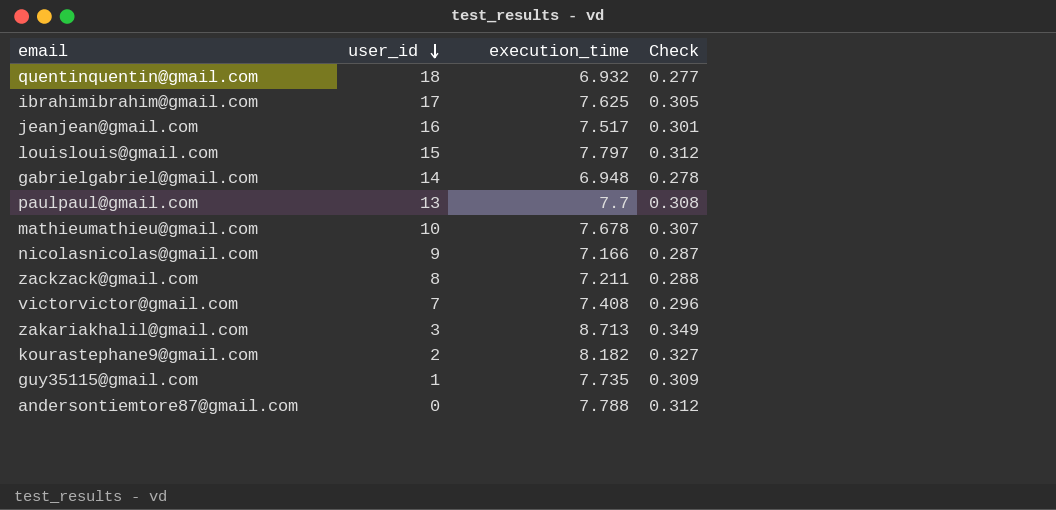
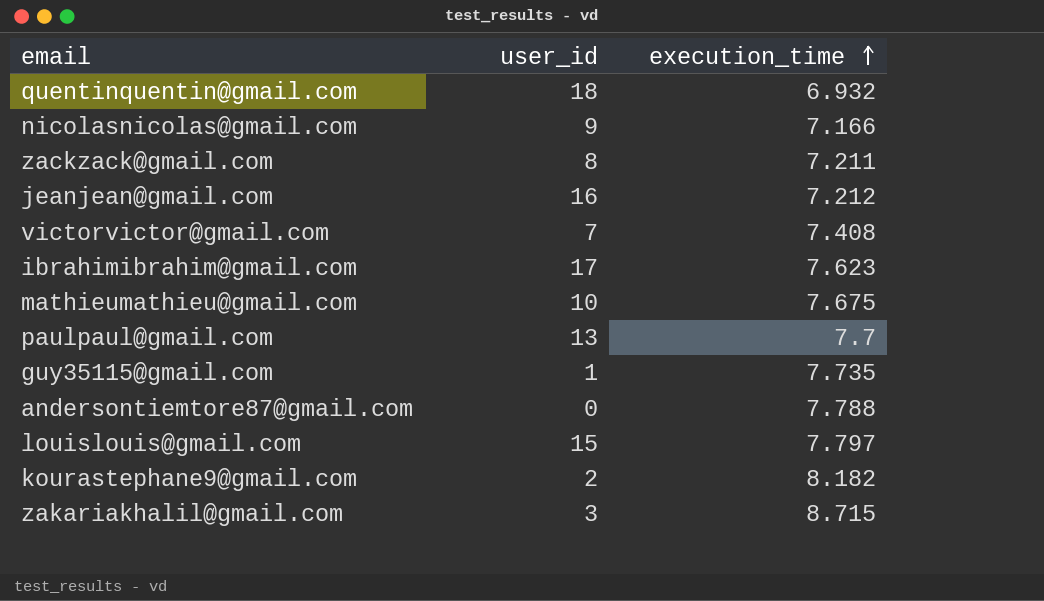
row order: user_id descending -> execution_time ascending
column Check | formula: [execution_time] * 0.04 -> none
row gabrielgabriel@gmail.com: 14 | 6.948 | 0.278 -> none
jeanjean@gmail.com | execution_time: 7.517 -> 7.212
ibrahimibrahim@gmail.com | execution_time: 7.625 -> 7.623
mathieumathieu@gmail.com | execution_time: 7.678 -> 7.675
zakariakhalil@gmail.com | execution_time: 8.713 -> 8.715

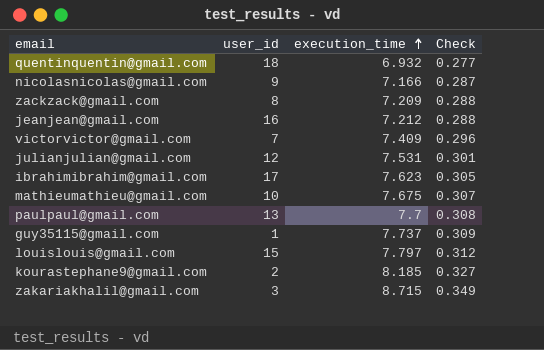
column Check | formula: none -> [execution_time] * 0.04
row andersontiemtore87@gmail.com: 0 | 7.788 -> none
zackzack@gmail.com | execution_time: 7.211 -> 7.209
victorvictor@gmail.com | execution_time: 7.408 -> 7.409
row julianjulian@gmail.com: none -> 12 | 7.531 | 0.301
guy35115@gmail.com | execution_time: 7.735 -> 7.737
kourastephane9@gmail.com | execution_time: 8.182 -> 8.185

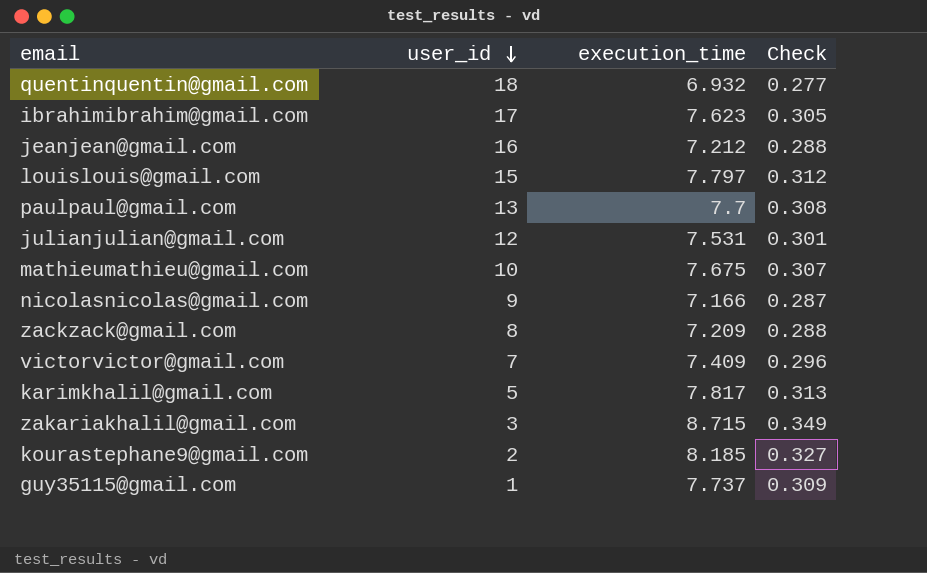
row order: execution_time ascending -> user_id descending
row karimkhalil@gmail.com: none -> 5 | 7.817 | 0.313

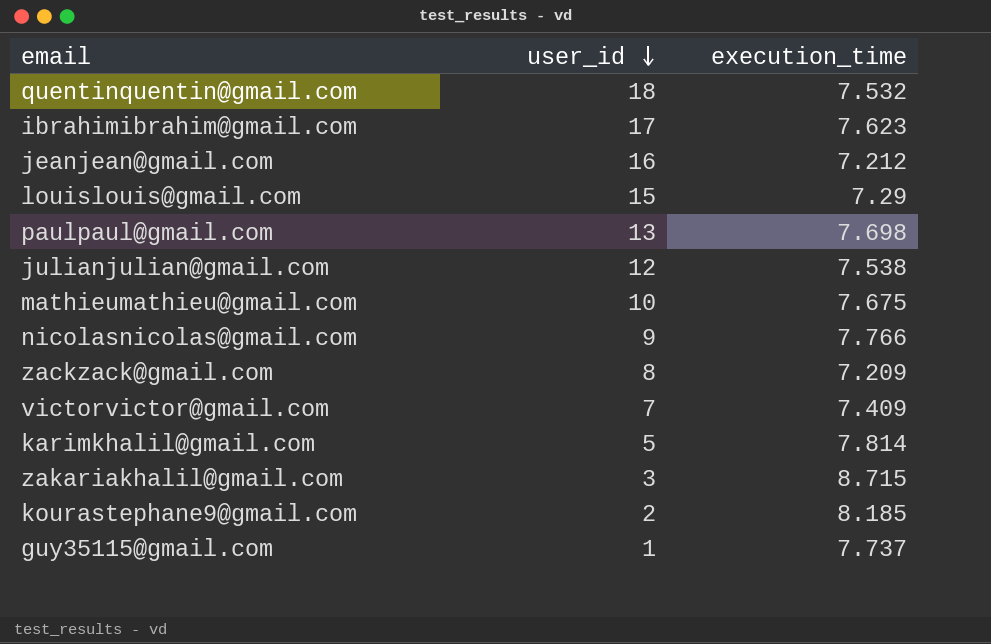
column Check | formula: [execution_time] * 0.04 -> none
quentinquentin@gmail.com | execution_time: 6.932 -> 7.532
louislouis@gmail.com | execution_time: 7.797 -> 7.29
paulpaul@gmail.com | execution_time: 7.7 -> 7.698
julianjulian@gmail.com | execution_time: 7.531 -> 7.538
nicolasnicolas@gmail.com | execution_time: 7.166 -> 7.766
karimkhalil@gmail.com | execution_time: 7.817 -> 7.814

